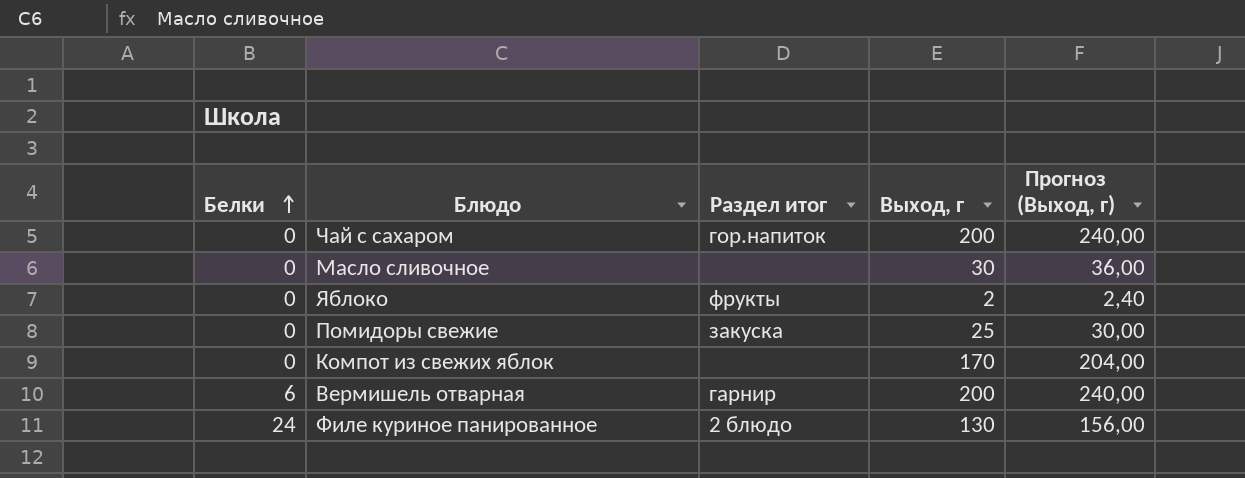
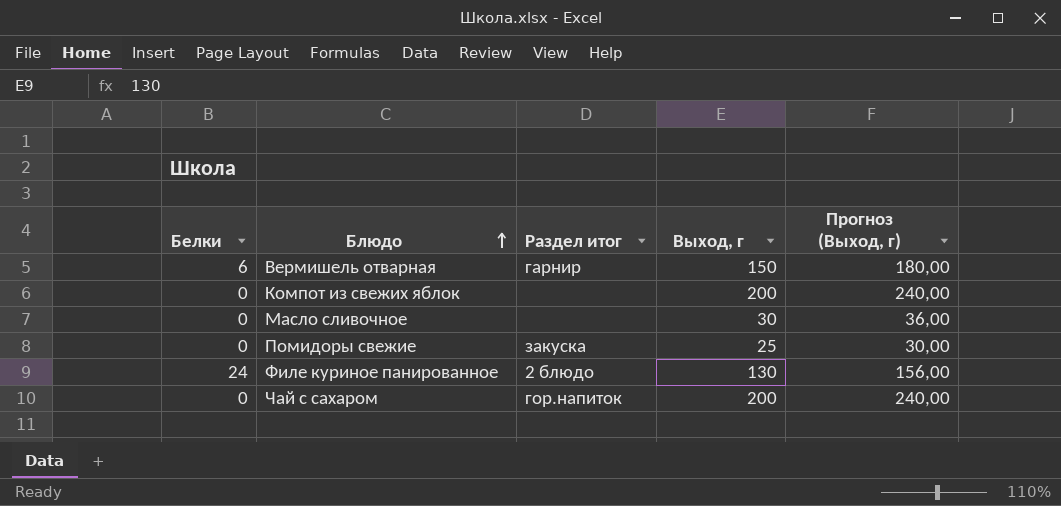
row order: Белки ascending -> Блюдо ascending
row Яблоко: 0 | фрукты | 2 | 2,40 -> none
Вермишель отварная | Выход, г: 200 -> 150
Вермишель отварная | Прогноз (Выход, г): 240,00 -> 180,00
Компот из свежих яблок | Выход, г: 170 -> 200
Компот из свежих яблок | Прогноз (Выход, г): 204,00 -> 240,00

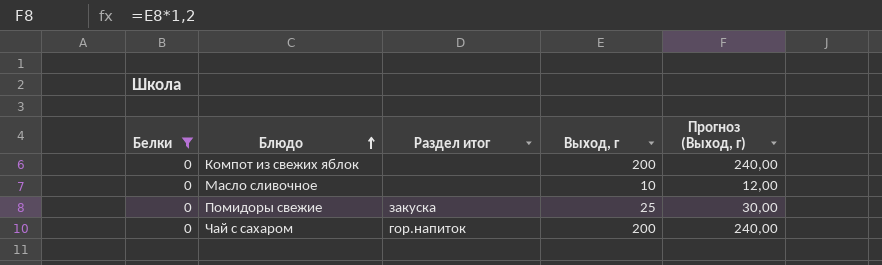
filter: none -> Белки = 0
Масло сливочное | Выход, г: 30 -> 10
Масло сливочное | Прогноз (Выход, г): 36,00 -> 12,00

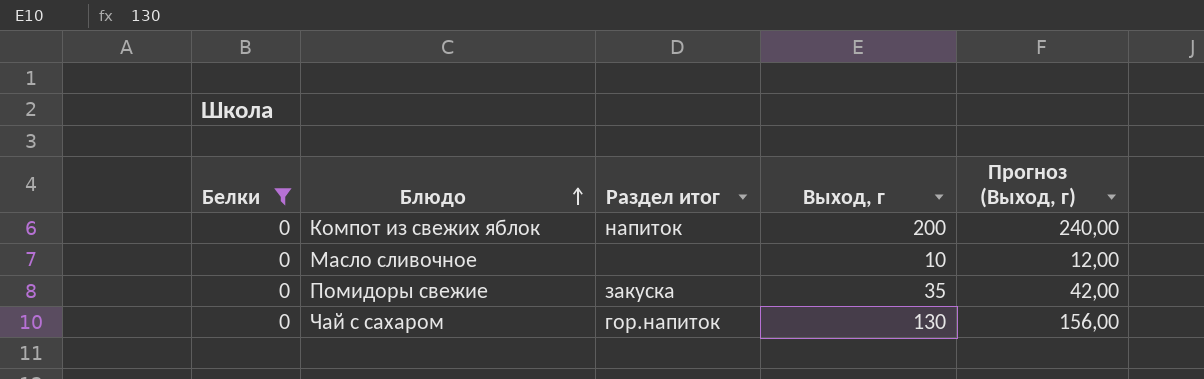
Компот из свежих яблок | Раздел итог: none -> напиток
Помидоры свежие | Выход, г: 25 -> 35
Помидоры свежие | Прогноз (Выход, г): 30,00 -> 42,00
Чай с сахаром | Выход, г: 200 -> 130
Чай с сахаром | Прогноз (Выход, г): 240,00 -> 156,00

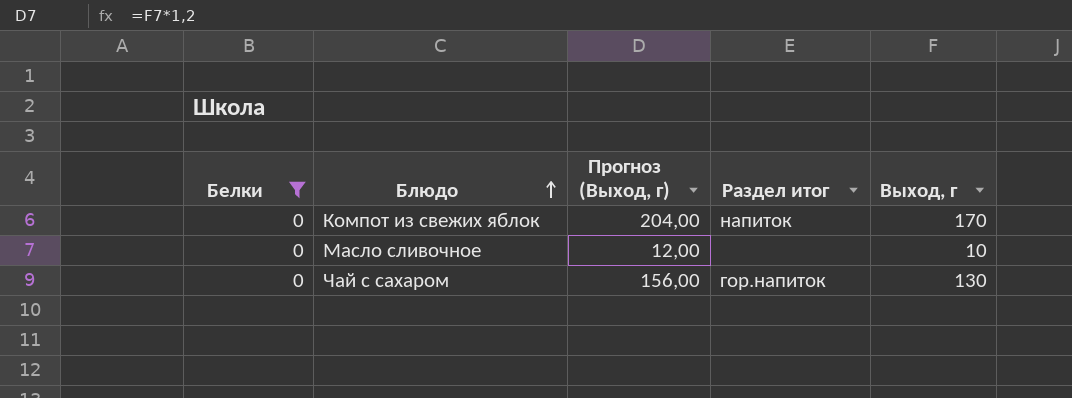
column Прогноз (Выход, г) | position: 5 -> 3
row Помидоры свежие: 0 | закуска | 35 | 42,00 -> none
Компот из свежих яблок | Прогноз (Выход, г): 240,00 -> 204,00
Компот из свежих яблок | Выход, г: 200 -> 170

